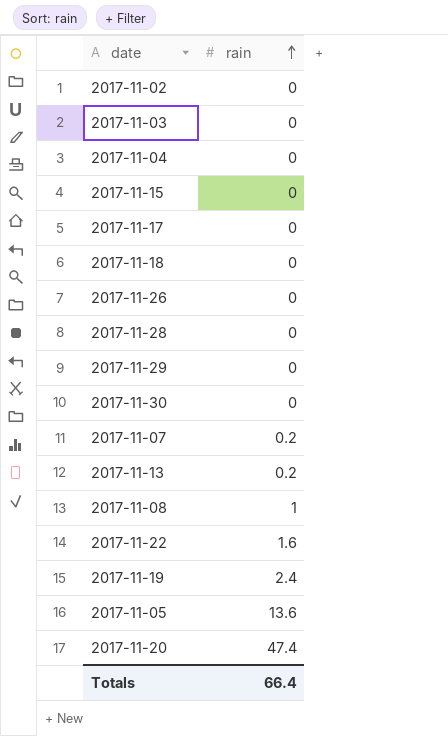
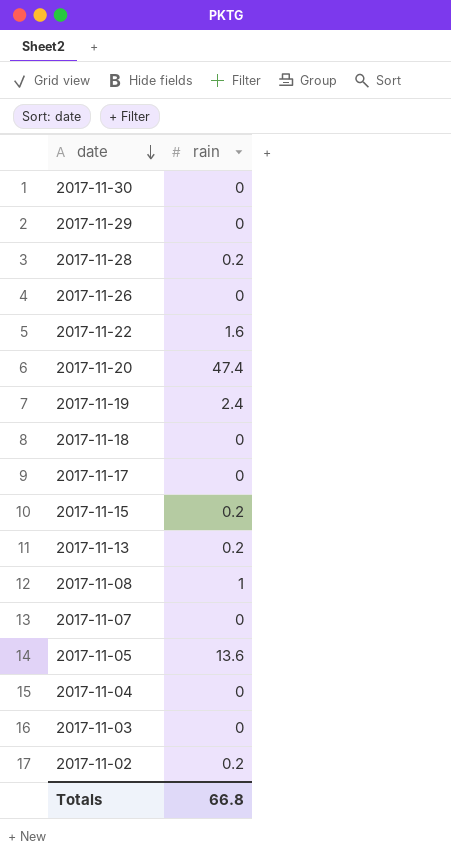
row order: rain ascending -> date descending
2017-11-28 | rain: 0 -> 0.2
2017-11-15 | rain: 0 -> 0.2
2017-11-07 | rain: 0.2 -> 0
2017-11-02 | rain: 0 -> 0.2
Totals | rain: 66.4 -> 66.8

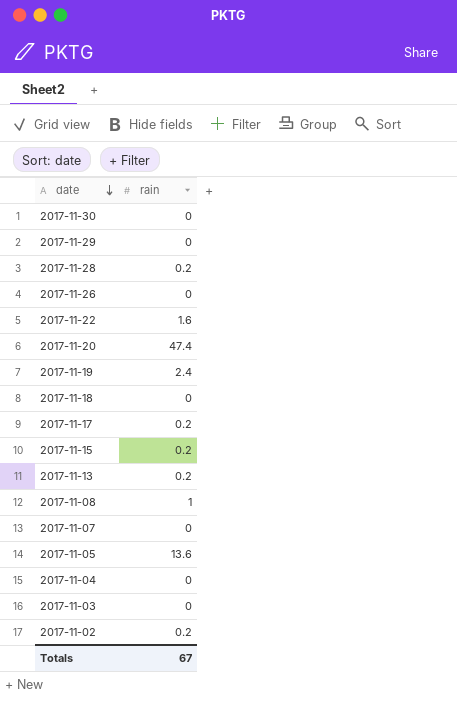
2017-11-17 | rain: 0 -> 0.2
Totals | rain: 66.8 -> 67

